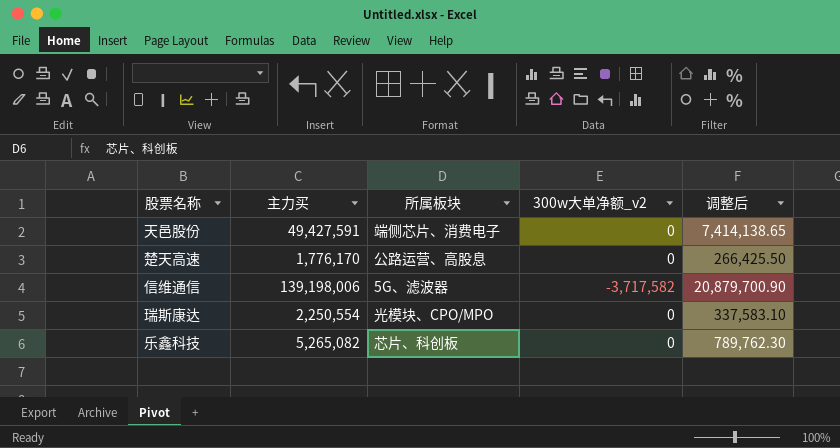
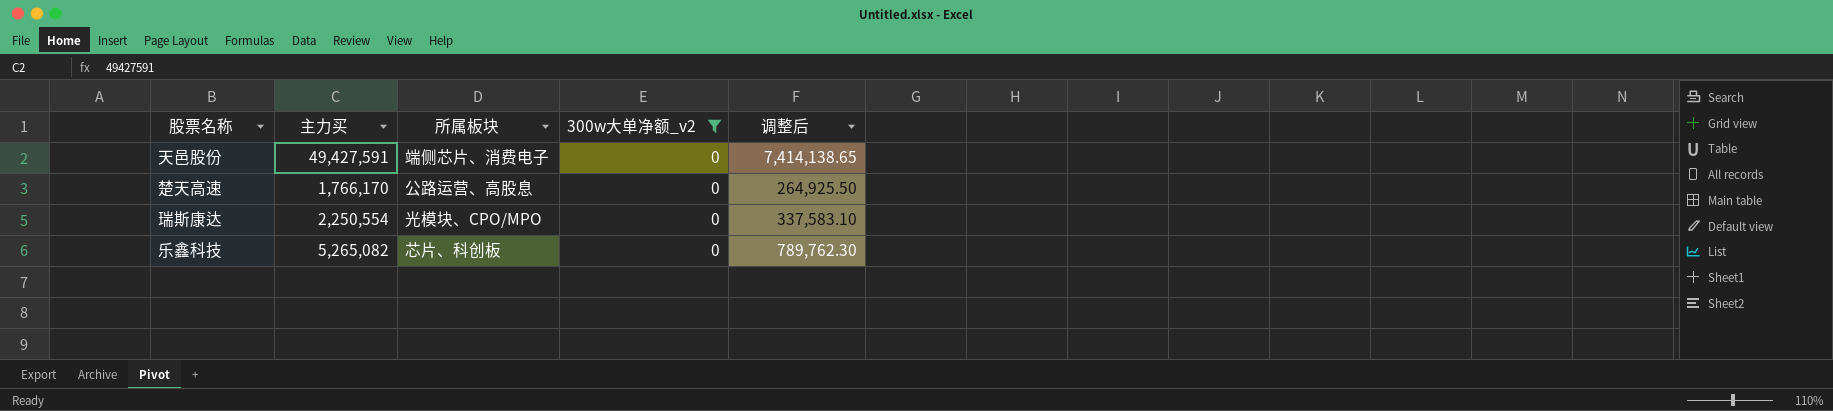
filter: none -> 300w大单净额_v2 = 0
楚天高速 | 主力买: 1,776,170 -> 1,766,170
楚天高速 | 调整后: 266,425.50 -> 264,925.50

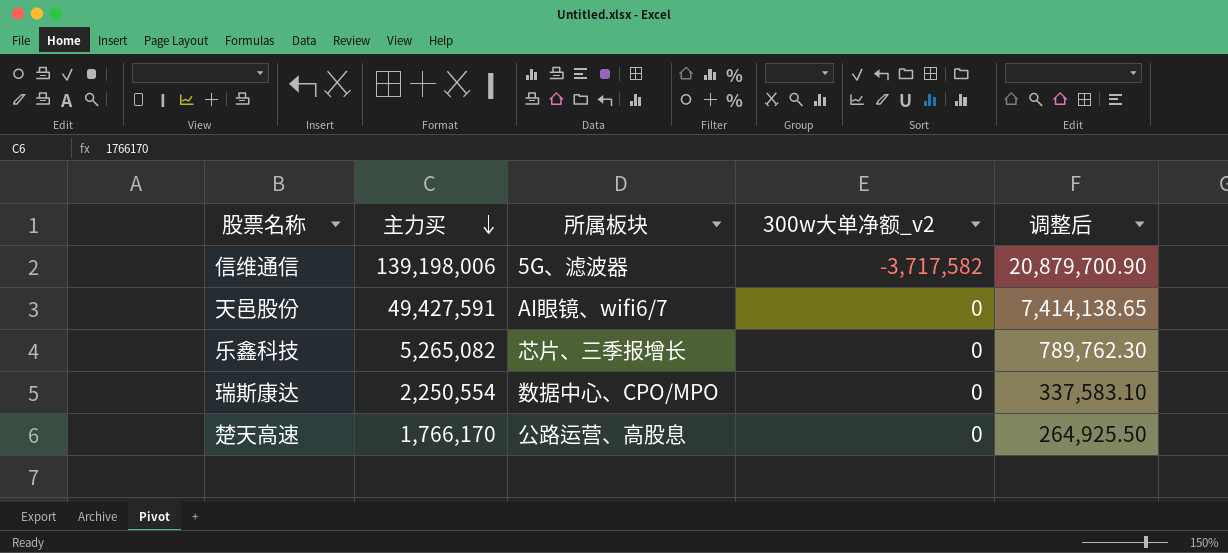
filter: 300w大单净额_v2 = 0 -> none
row order: none -> 主力买 descending
天邑股份 | 所属板块: 端侧芯片、消费电子 -> AI眼镜、wifi6/7
乐鑫科技 | 所属板块: 芯片、科创板 -> 芯片、三季报增长
瑞斯康达 | 所属板块: 光模块、CPO/MPO -> 数据中心、CPO/MPO

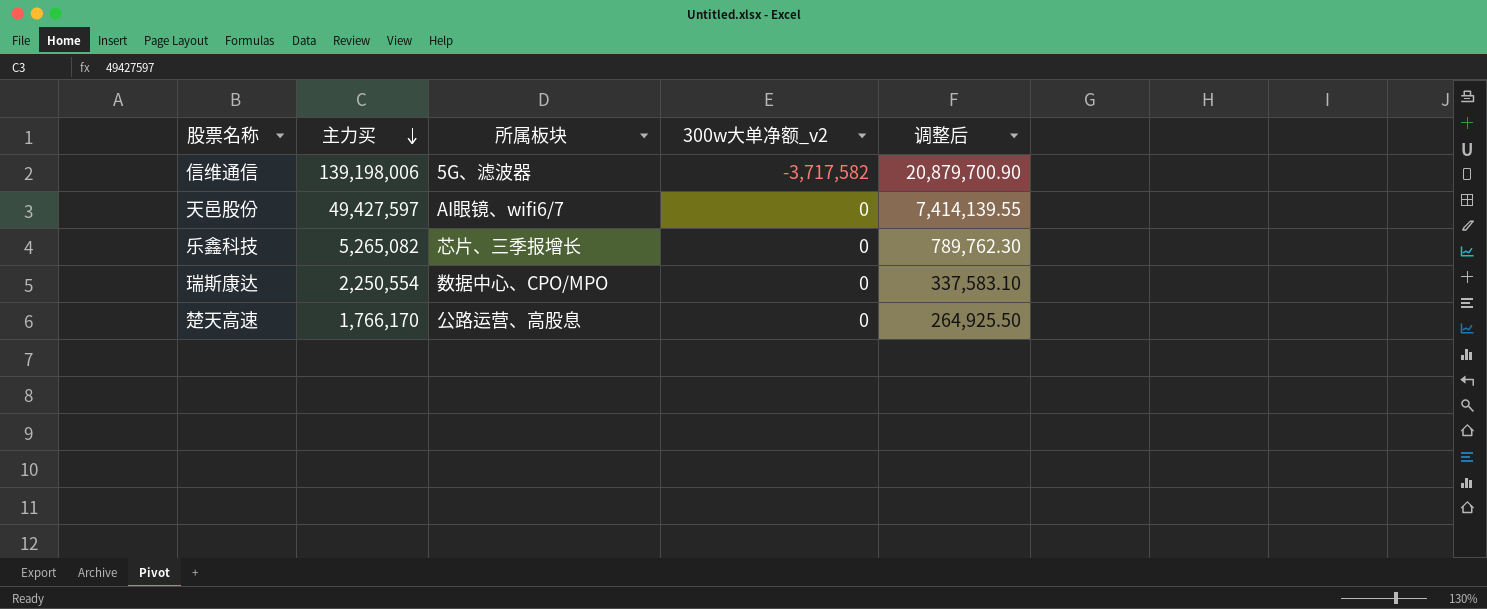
天邑股份 | 主力买: 49,427,591 -> 49,427,597
天邑股份 | 调整后: 7,414,138.65 -> 7,414,139.55

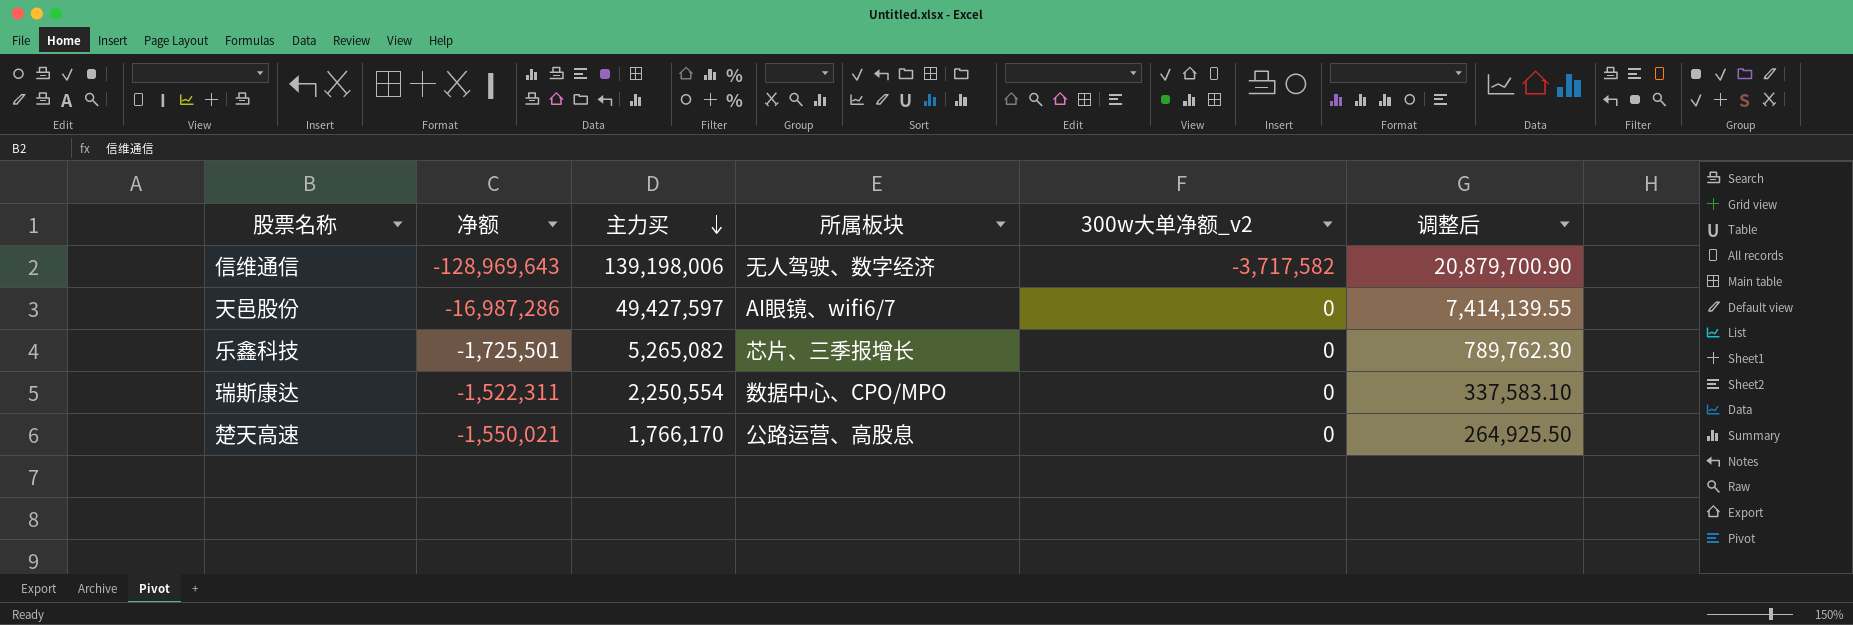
column 净额 | position: none -> 2
信维通信 | 所属板块: 5G、滤波器 -> 无人驾驶、数字经济

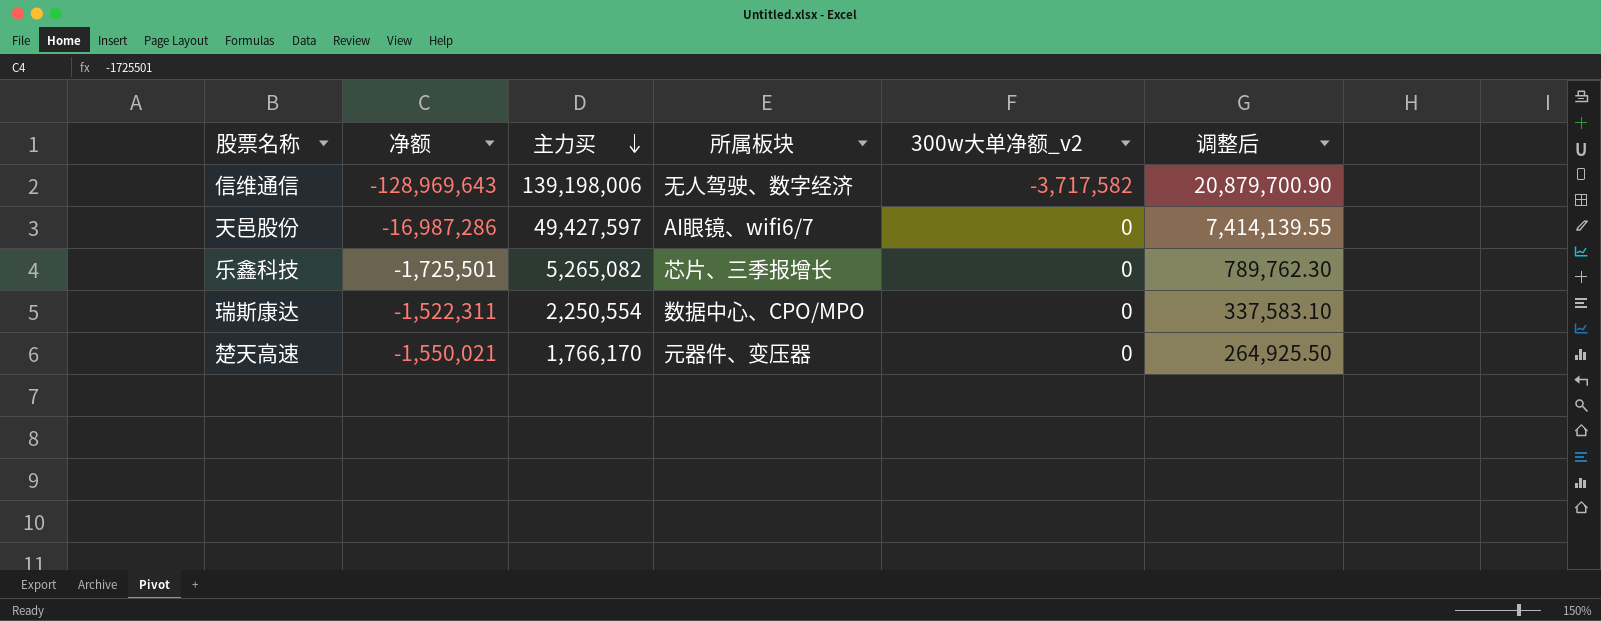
楚天高速 | 所属板块: 公路运营、高股息 -> 元器件、变压器

